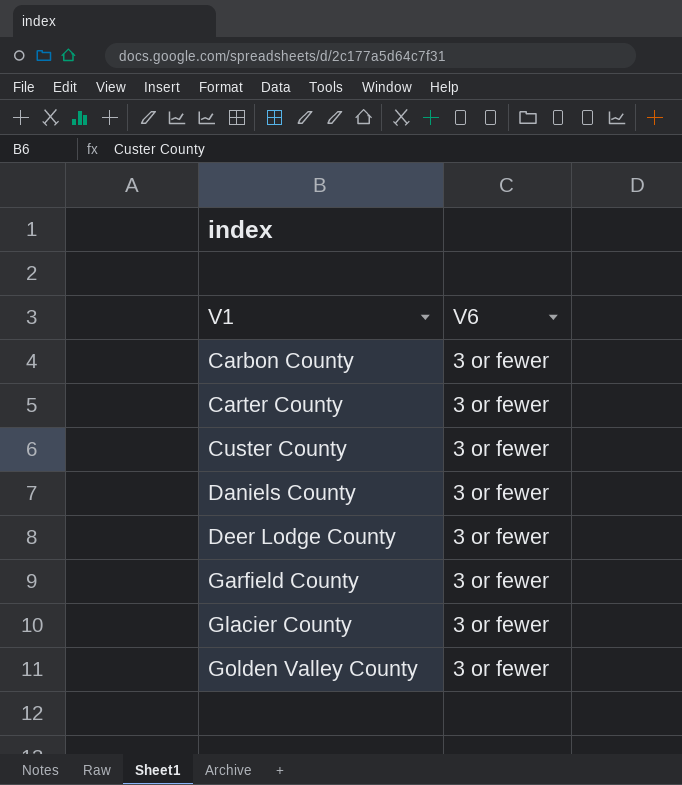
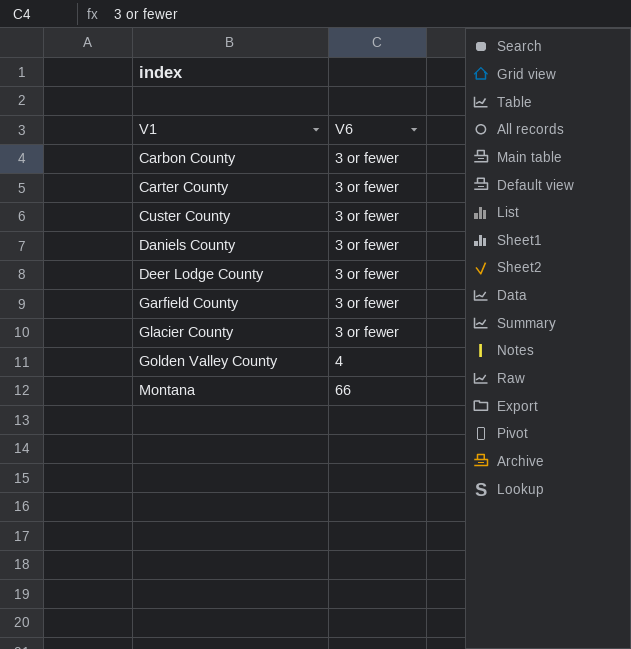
Golden Valley County | V6: 3 or fewer -> 4
row Montana: none -> 66

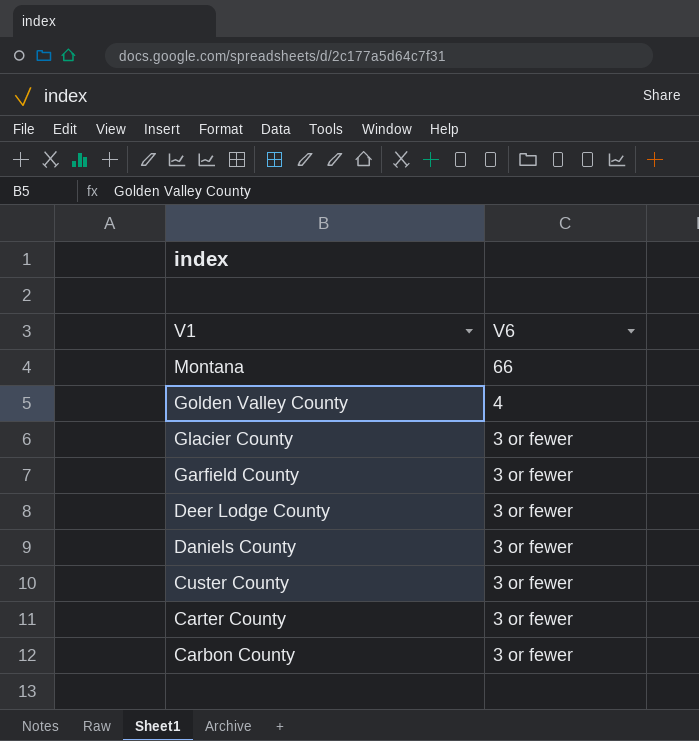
row order: V1 ascending -> V1 descending

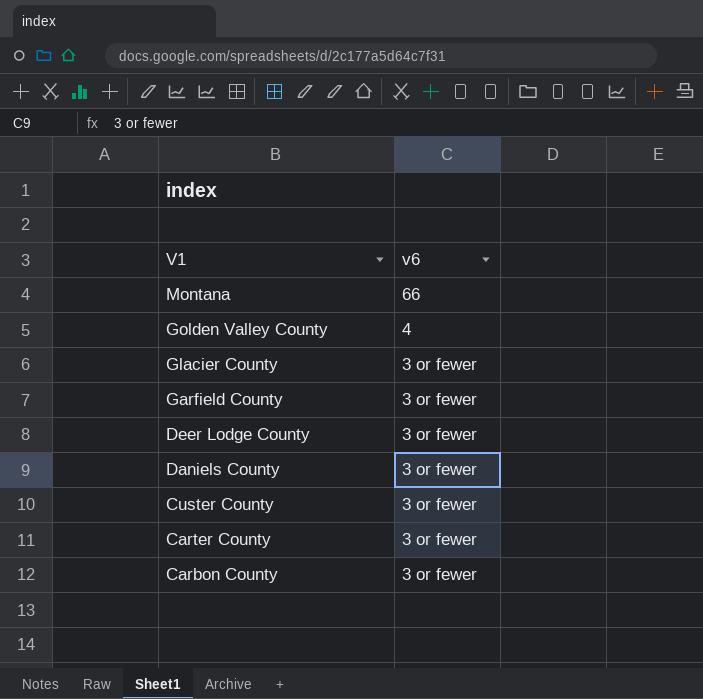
column name: V6 -> v6

